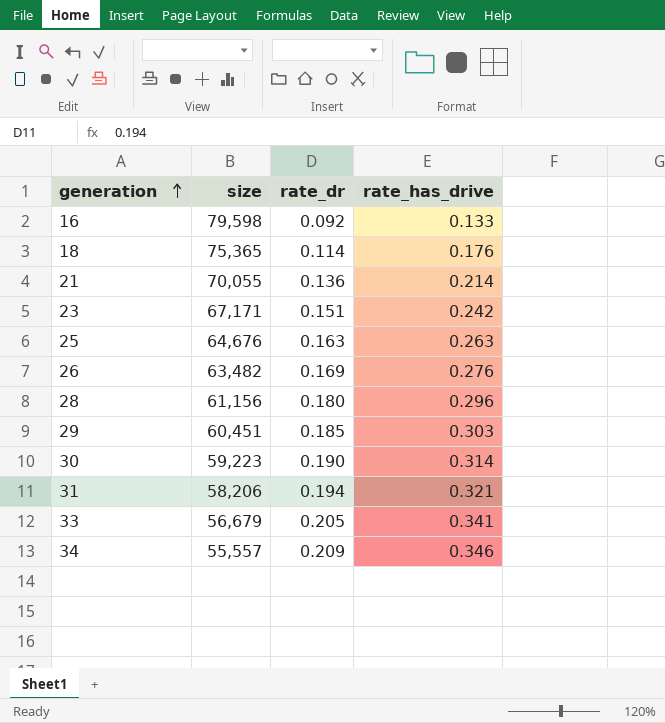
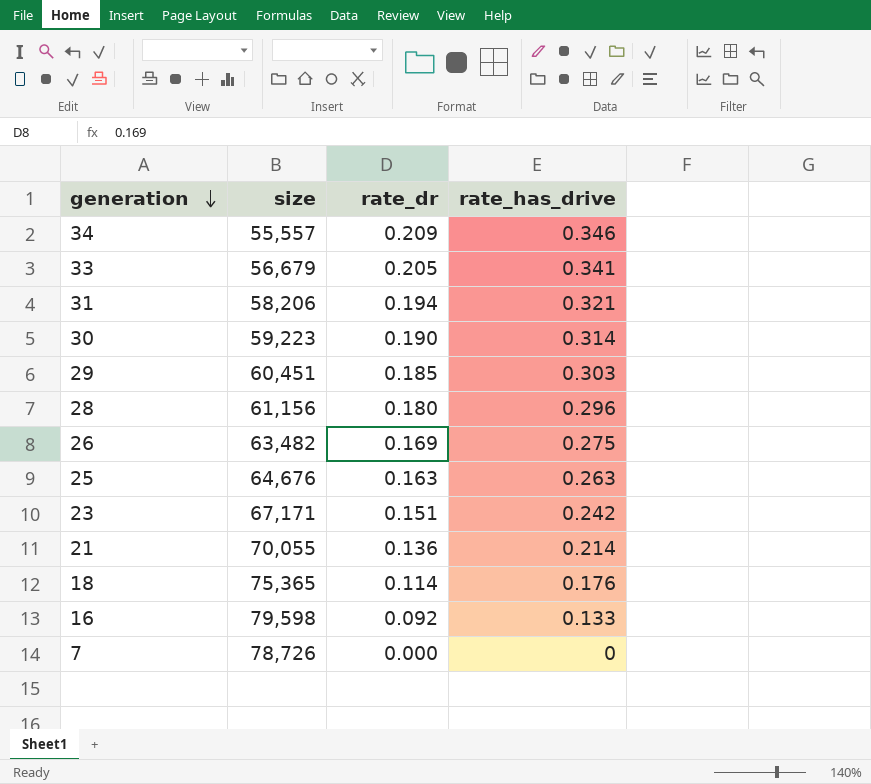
row order: generation ascending -> generation descending
26 | rate_has_drive: 0.276 -> 0.275
row 7: none -> 78,726 | 0.000 | 0

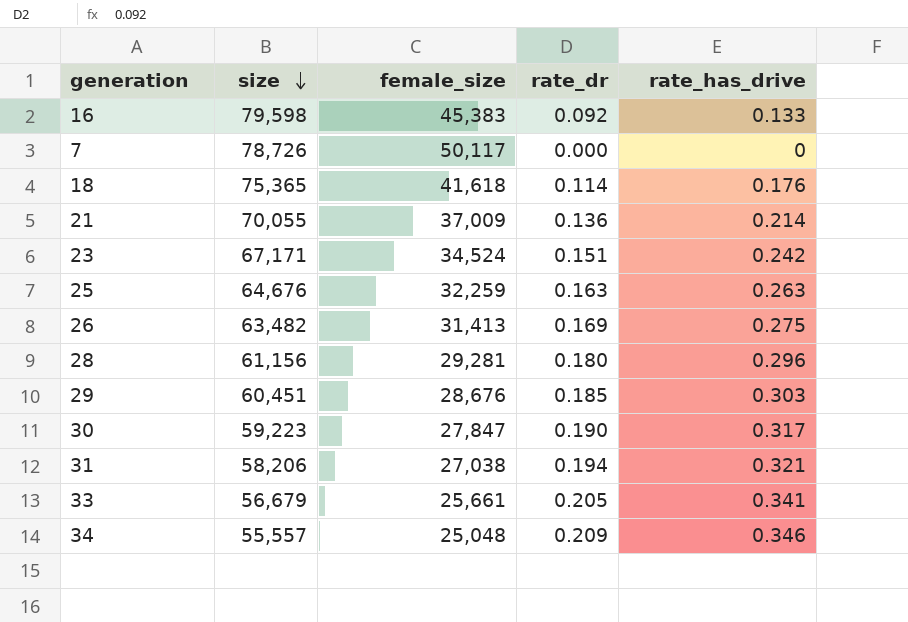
row order: generation descending -> size descending
column female_size | position: none -> 3
30 | rate_has_drive: 0.314 -> 0.317

